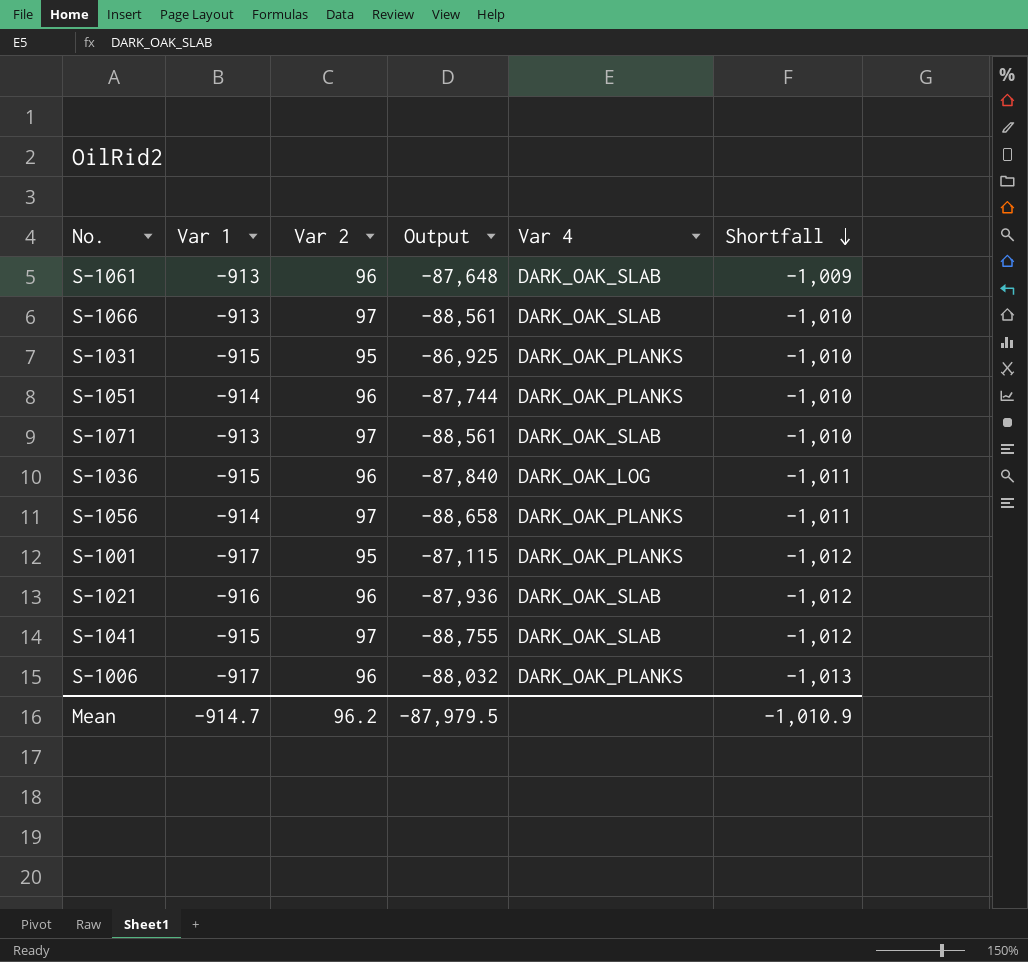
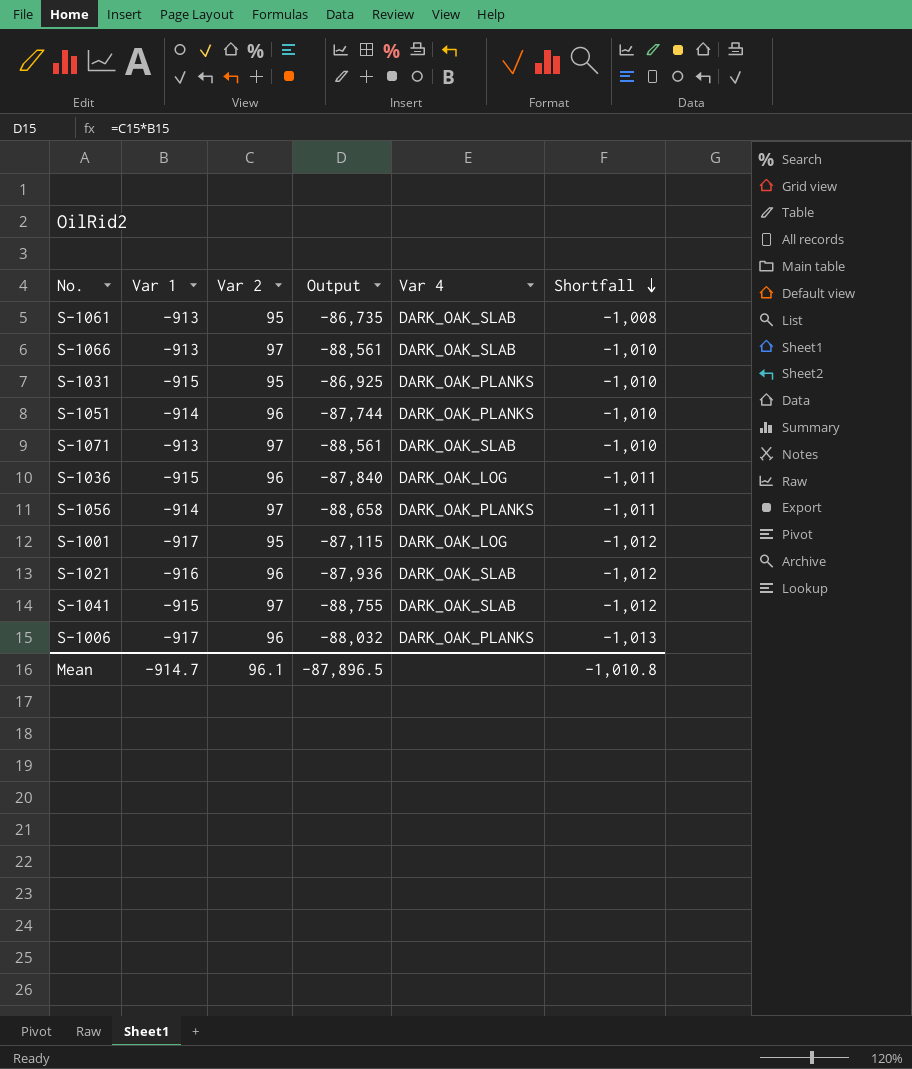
S-1061 | Var 2: 96 -> 95
S-1061 | Output: -87,648 -> -86,735
S-1061 | Shortfall: -1,009 -> -1,008
S-1001 | Var 4: DARK_OAK_PLANKS -> DARK_OAK_LOG
Mean | Var 2: 96.2 -> 96.1
Mean | Output: -87,979.5 -> -87,896.5
Mean | Shortfall: -1,010.9 -> -1,010.8

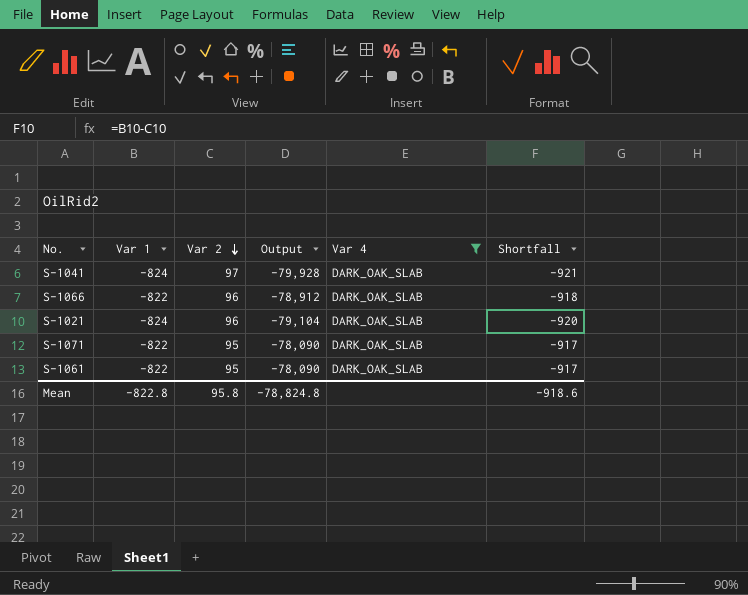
filter: none -> Var 4 = DARK_OAK_SLAB
row order: Shortfall descending -> Var 2 descending
S-1041 | Var 1: -915 -> -824
S-1041 | Output: -88,755 -> -79,928
S-1041 | Shortfall: -1,012 -> -921
S-1066 | Var 1: -913 -> -822
S-1066 | Var 2: 97 -> 96
S-1066 | Output: -88,561 -> -78,912
S-1066 | Shortfall: -1,010 -> -918
S-1021 | Var 1: -916 -> -824
S-1021 | Output: -87,936 -> -79,104
S-1021 | Shortfall: -1,012 -> -920
S-1071 | Var 1: -913 -> -822
S-1071 | Var 2: 97 -> 95
S-1071 | Output: -88,561 -> -78,090
S-1071 | Shortfall: -1,010 -> -917
S-1061 | Var 1: -913 -> -822
S-1061 | Output: -86,735 -> -78,090
S-1061 | Shortfall: -1,008 -> -917
Mean | Var 1: -914.7 -> -822.8
Mean | Var 2: 96.1 -> 95.8
Mean | Output: -87,896.5 -> -78,824.8
Mean | Shortfall: -1,010.8 -> -918.6

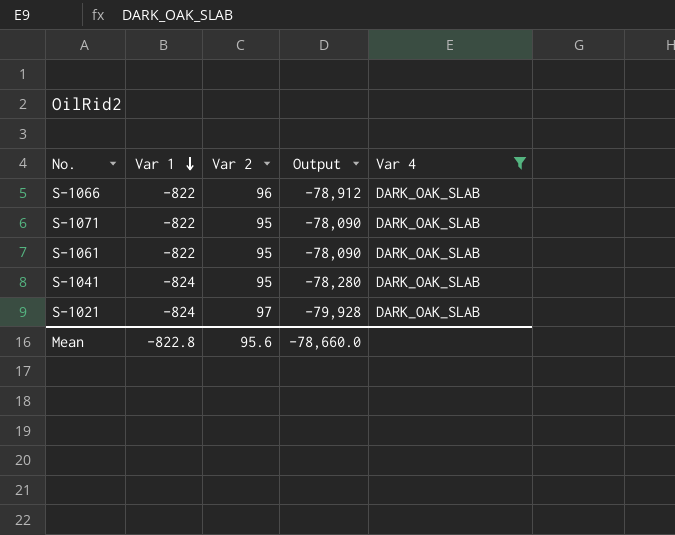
row order: Var 2 descending -> Var 1 descending
column Shortfall | formula: [Var 1] - [Var 2] -> none
S-1041 | Var 2: 97 -> 95
S-1041 | Output: -79,928 -> -78,280
S-1021 | Var 2: 96 -> 97
S-1021 | Output: -79,104 -> -79,928
Mean | Var 2: 95.8 -> 95.6
Mean | Output: -78,824.8 -> -78,660.0

